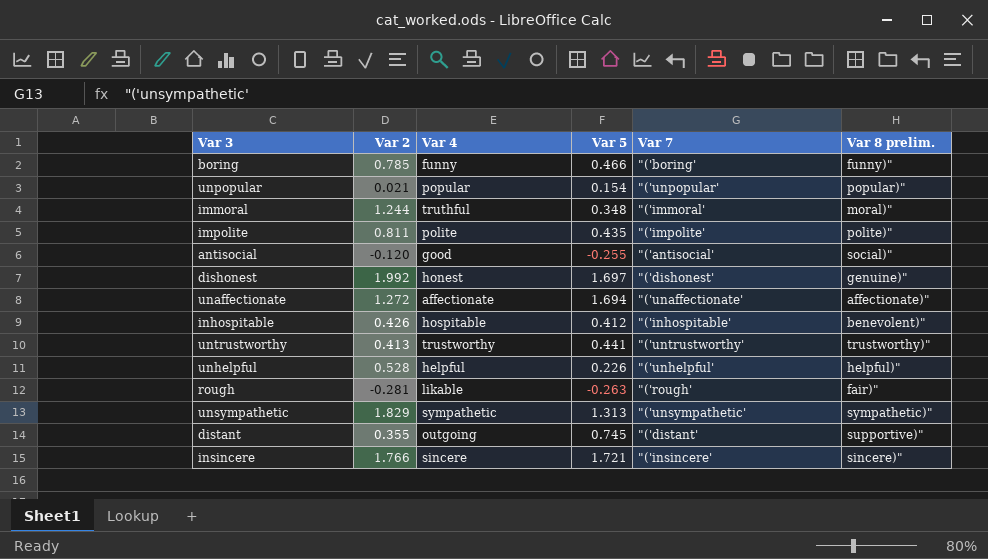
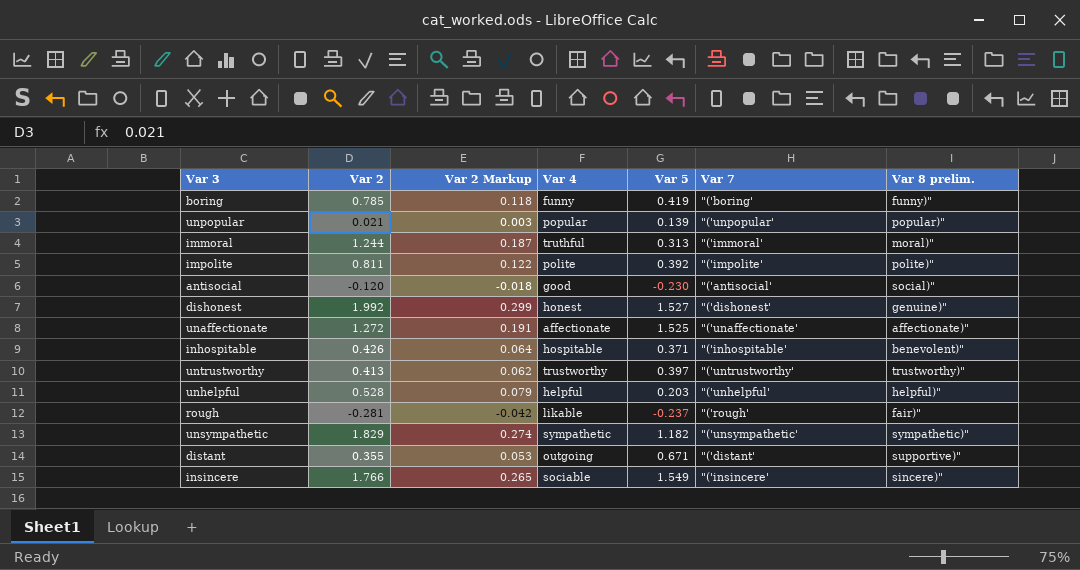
column Var 2 Markup | formula: none -> [Var 2] * 0.15
boring | Var 5: 0.466 -> 0.419
unpopular | Var 5: 0.154 -> 0.139
immoral | Var 5: 0.348 -> 0.313
impolite | Var 5: 0.435 -> 0.392
antisocial | Var 5: -0.255 -> -0.230
dishonest | Var 5: 1.697 -> 1.527
unaffectionate | Var 5: 1.694 -> 1.525
inhospitable | Var 5: 0.412 -> 0.371
untrustworthy | Var 5: 0.441 -> 0.397
unhelpful | Var 5: 0.226 -> 0.203
rough | Var 5: -0.263 -> -0.237
unsympathetic | Var 5: 1.313 -> 1.182
distant | Var 5: 0.745 -> 0.671
insincere | Var 4: sincere -> sociable
insincere | Var 5: 1.721 -> 1.549

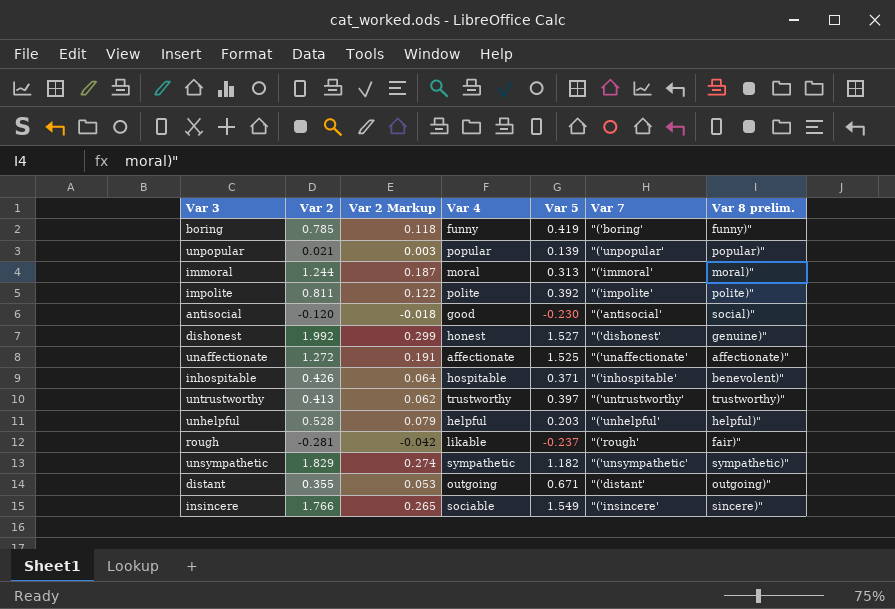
immoral | Var 4: truthful -> moral
distant | Var 8 prelim.: supportive)" -> outgoing)"

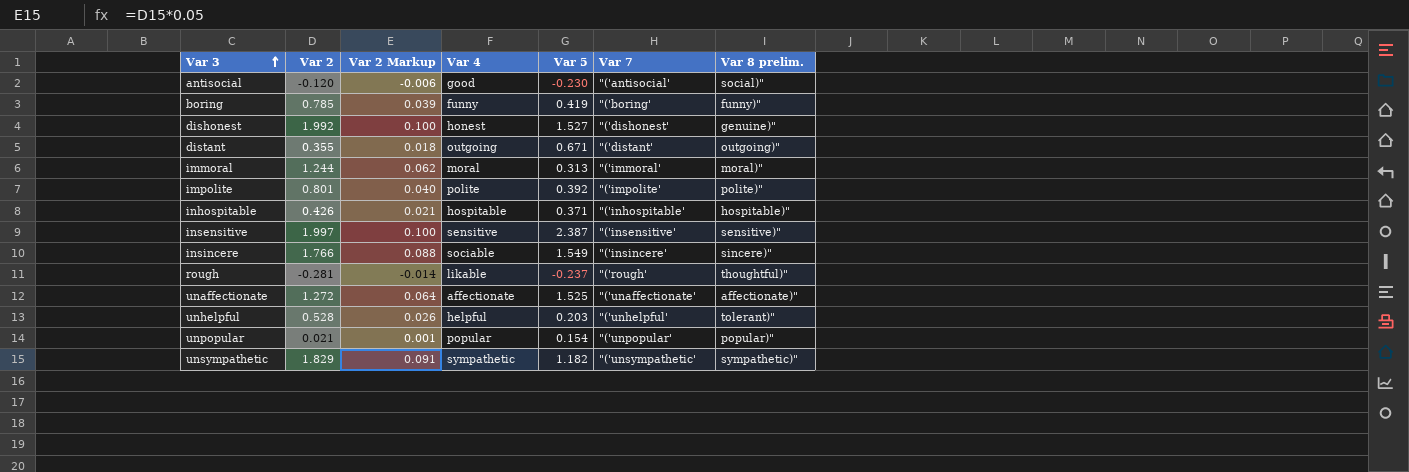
row order: none -> Var 3 ascending
column Var 2 Markup | formula: [Var 2] * 0.15 -> [Var 2] * 0.05
row untrustworthy: 0.413 | 0.062 | trustworthy | 0.397 | "('untrustworthy' | trustworthy)" -> none
impolite | Var 2: 0.811 -> 0.801
inhospitable | Var 8 prelim.: benevolent)" -> hospitable)"
row insensitive: none -> 1.997 | 0.100 | sensitive | 2.387 | "('insensitive' | sensitive)"
rough | Var 8 prelim.: fair)" -> thoughtful)"
unhelpful | Var 8 prelim.: helpful)" -> tolerant)"
unpopular | Var 5: 0.139 -> 0.154

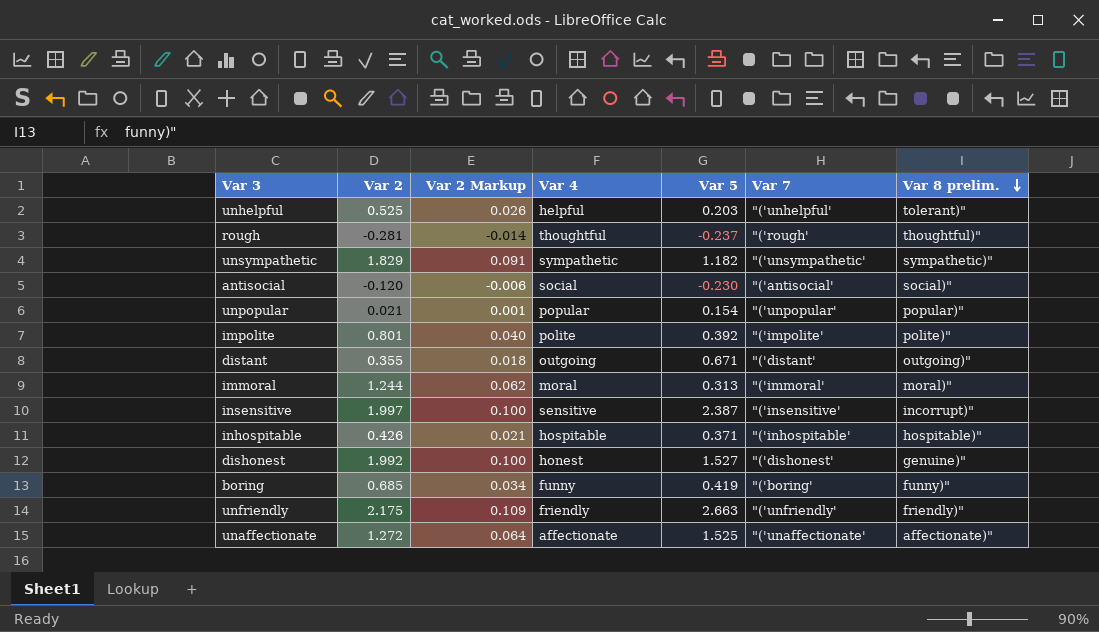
row order: Var 3 ascending -> Var 8 prelim. descending
row insincere: 1.766 | 0.088 | sociable | 1.549 | "('insincere' | sincere)" -> none
unhelpful | Var 2: 0.528 -> 0.525
rough | Var 4: likable -> thoughtful
antisocial | Var 4: good -> social
insensitive | Var 8 prelim.: sensitive)" -> incorrupt)"
boring | Var 2: 0.785 -> 0.685
boring | Var 2 Markup: 0.039 -> 0.034
row unfriendly: none -> 2.175 | 0.109 | friendly | 2.663 | "('unfriendly' | friendly)"

